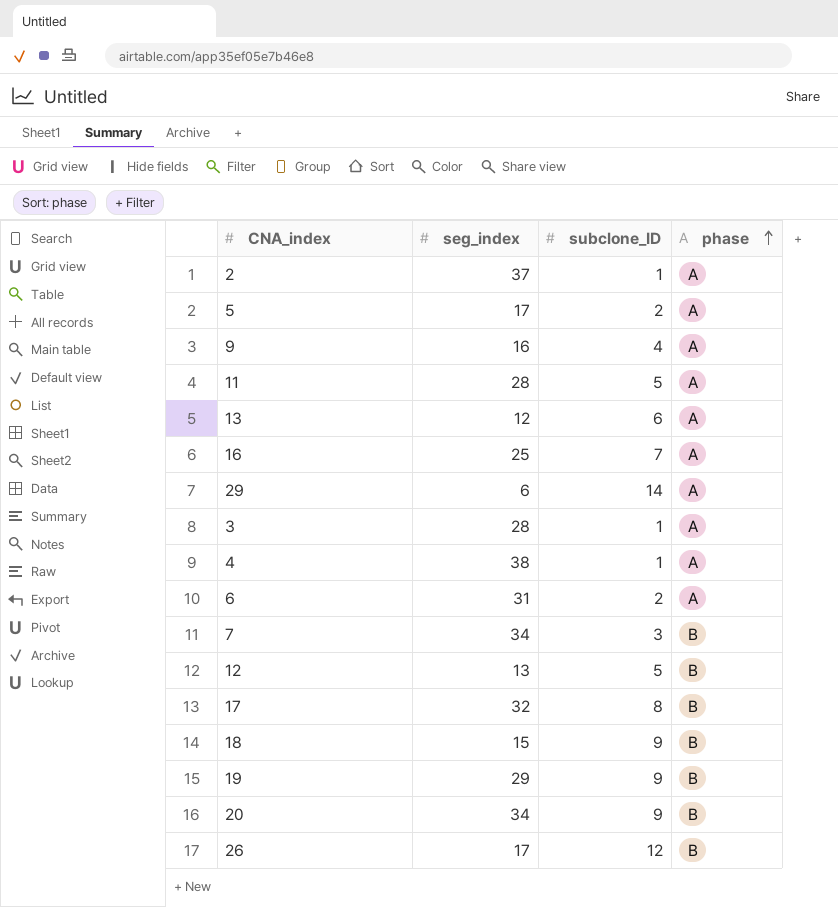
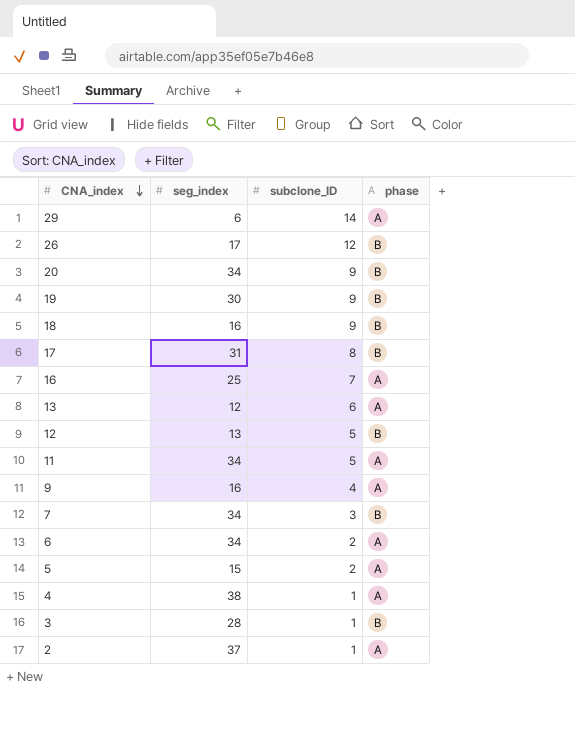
row order: phase ascending -> CNA_index descending
19 | seg_index: 29 -> 30
18 | seg_index: 15 -> 16
17 | seg_index: 32 -> 31
11 | seg_index: 28 -> 34
6 | seg_index: 31 -> 34
5 | seg_index: 17 -> 15
3 | phase: A -> B

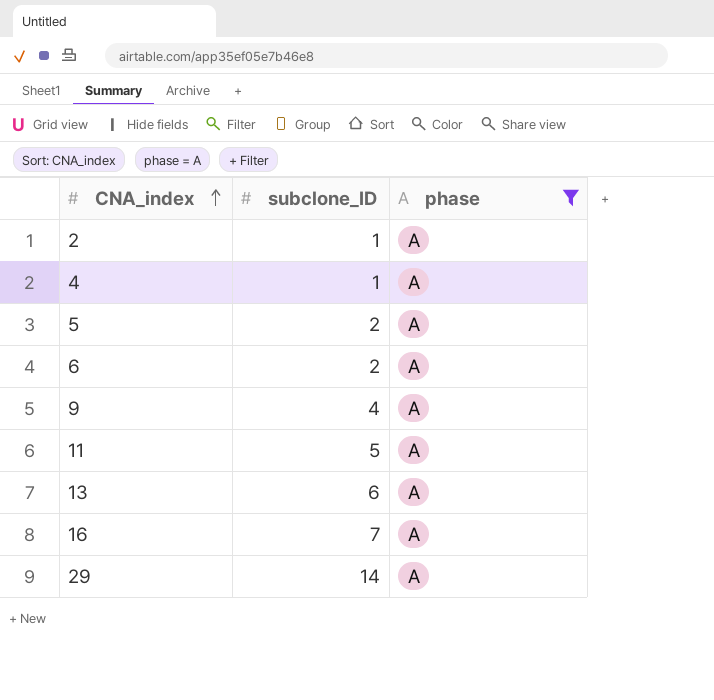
filter: none -> phase = A
row order: CNA_index descending -> CNA_index ascending
column seg_index | position: 2 -> none

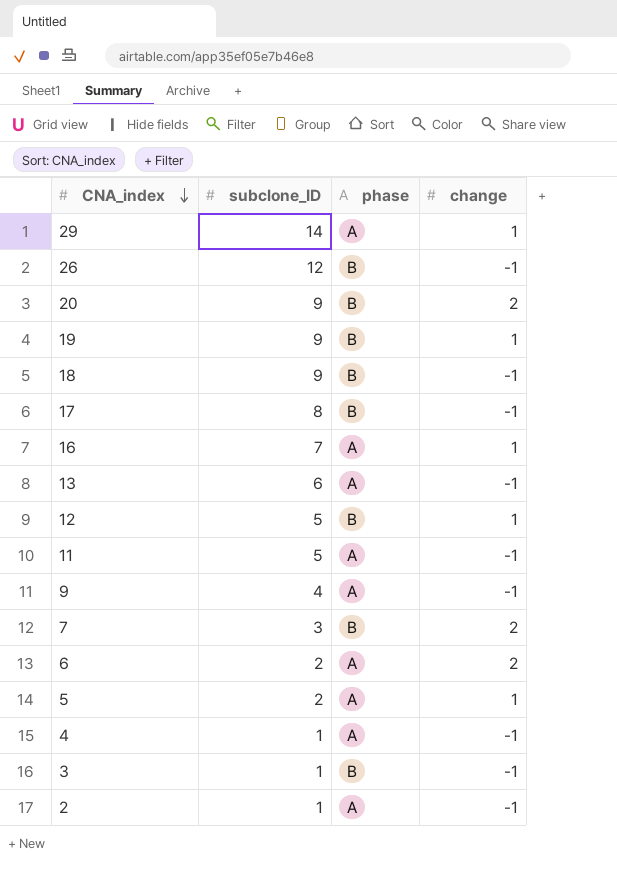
filter: phase = A -> none
row order: CNA_index ascending -> CNA_index descending
column change | position: none -> 4

